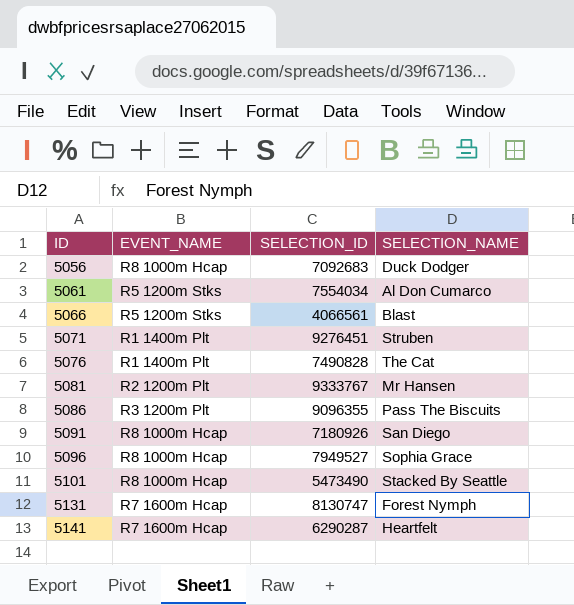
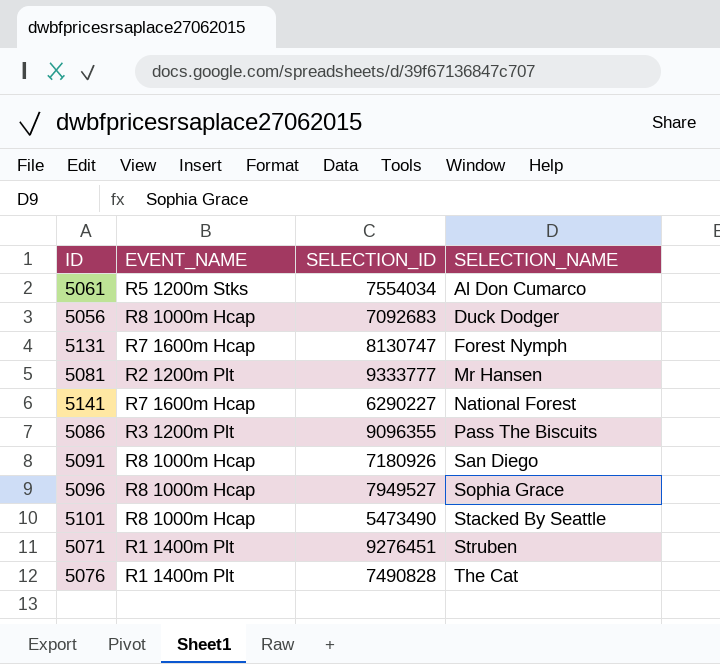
row order: ID ascending -> SELECTION_NAME ascending
row 5066: R5 1200m Stks | 4066561 | Blast -> none
5081 | SELECTION_ID: 9333767 -> 9333777
5141 | SELECTION_ID: 6290287 -> 6290227
5141 | SELECTION_NAME: Heartfelt -> National Forest

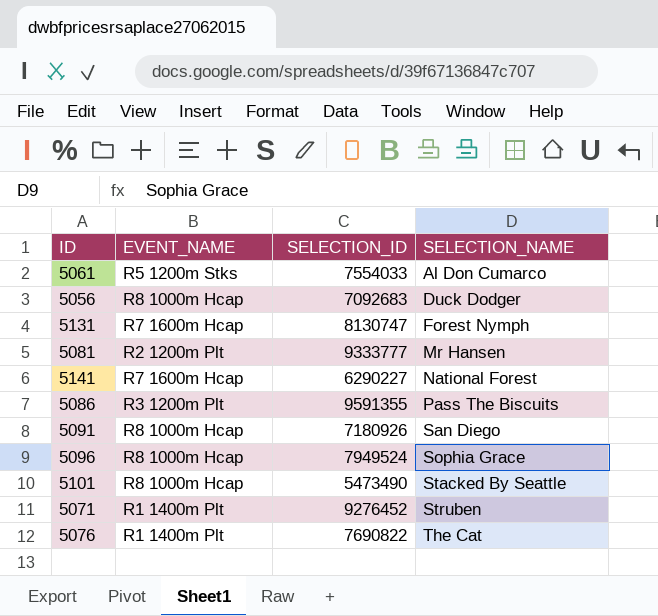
5061 | SELECTION_ID: 7554034 -> 7554033
5086 | SELECTION_ID: 9096355 -> 9591355
5096 | SELECTION_ID: 7949527 -> 7949524
5071 | SELECTION_ID: 9276451 -> 9276452
5076 | SELECTION_ID: 7490828 -> 7690822

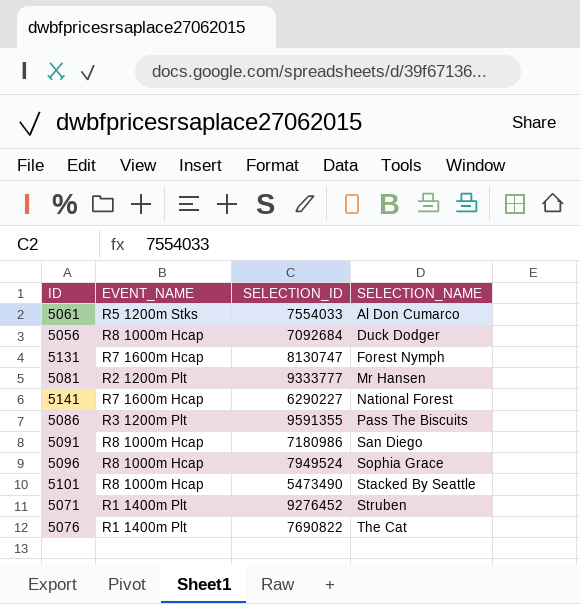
5056 | SELECTION_ID: 7092683 -> 7092684
5091 | SELECTION_ID: 7180926 -> 7180986

